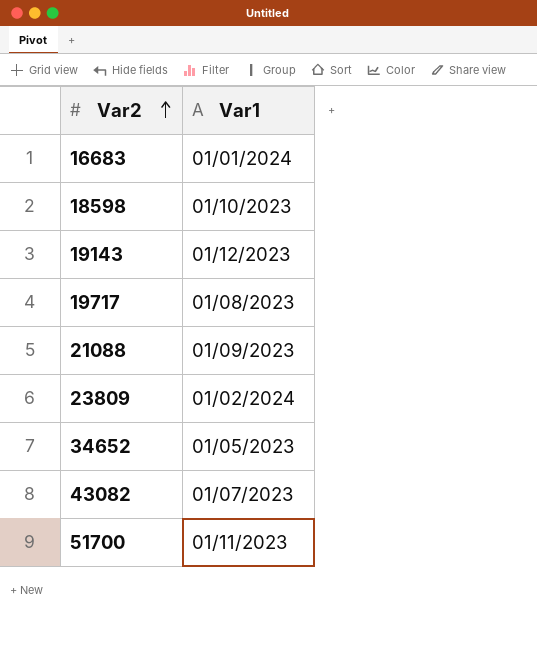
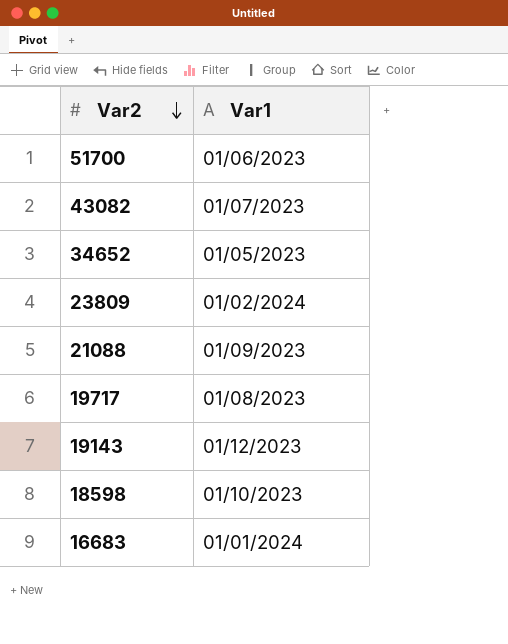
row order: Var2 ascending -> Var2 descending
51700 | Var1: 01/11/2023 -> 01/06/2023

